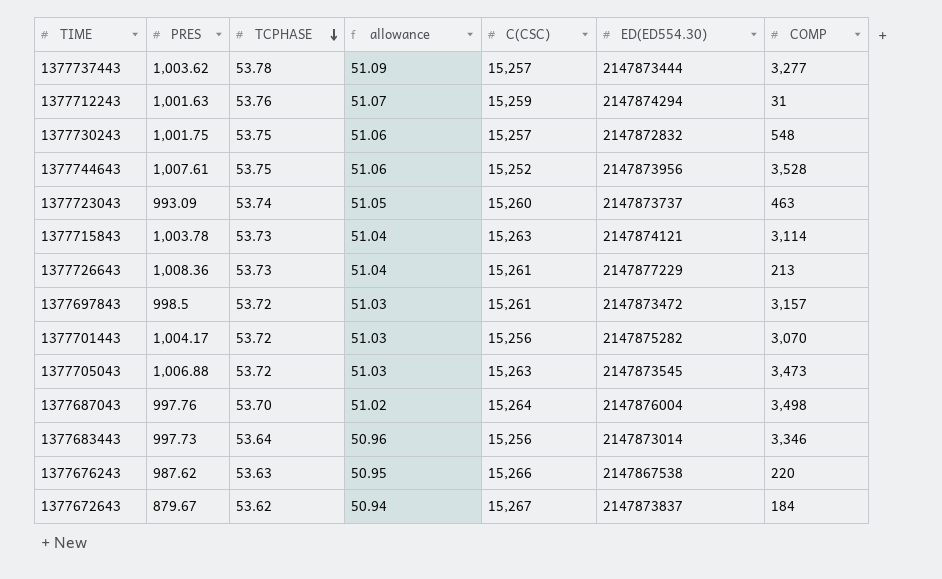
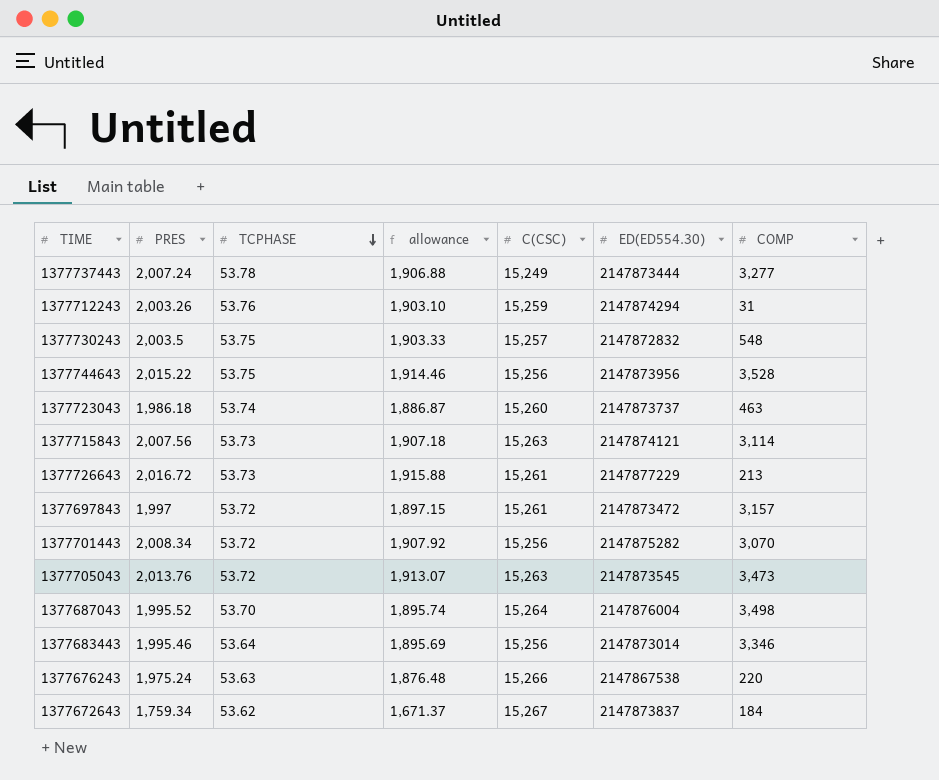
column allowance | formula: [TCPHASE] * 0.95 -> [PRES] * 0.95
1377737443 | PRES: 1,003.62 -> 2,007.24
1377737443 | C(CSC): 15,257 -> 15,249
1377712243 | PRES: 1,001.63 -> 2,003.26
1377730243 | PRES: 1,001.75 -> 2,003.5
1377744643 | PRES: 1,007.61 -> 2,015.22
1377744643 | C(CSC): 15,252 -> 15,256
1377723043 | PRES: 993.09 -> 1,986.18
1377715843 | PRES: 1,003.78 -> 2,007.56
1377726643 | PRES: 1,008.36 -> 2,016.72
1377697843 | PRES: 998.5 -> 1,997
1377701443 | PRES: 1,004.17 -> 2,008.34
1377705043 | PRES: 1,006.88 -> 2,013.76
1377687043 | PRES: 997.76 -> 1,995.52
1377683443 | PRES: 997.73 -> 1,995.46
1377676243 | PRES: 987.62 -> 1,975.24
1377672643 | PRES: 879.67 -> 1,759.34

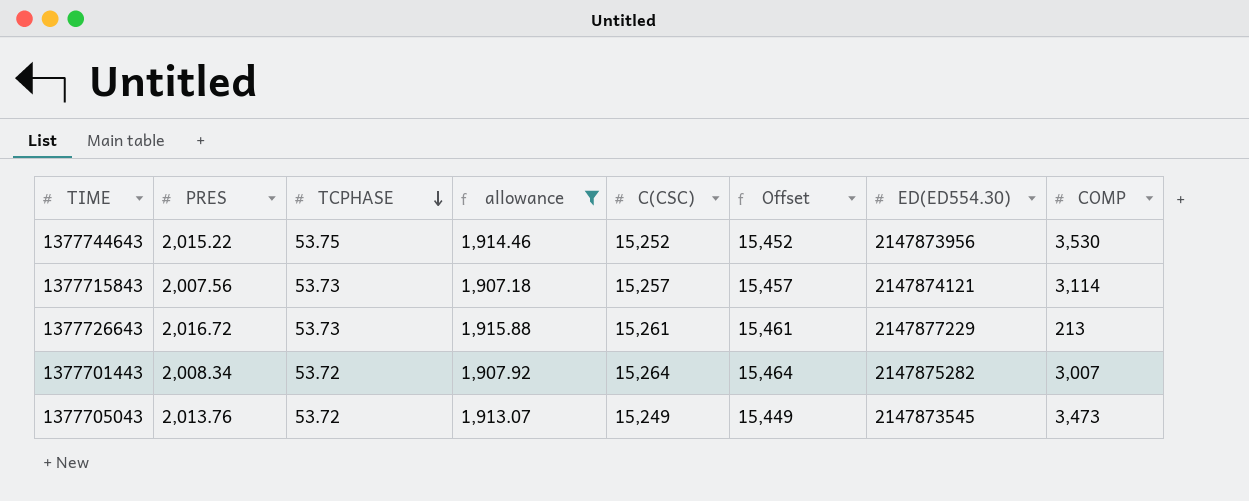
filter: none -> allowance >= 1,907.18
column Offset | formula: none -> [C(CSC)] + 200
1377744643 | C(CSC): 15,256 -> 15,252
1377744643 | COMP: 3,528 -> 3,530
1377715843 | C(CSC): 15,263 -> 15,257
1377701443 | C(CSC): 15,256 -> 15,264
1377701443 | COMP: 3,070 -> 3,007
1377705043 | C(CSC): 15,263 -> 15,249

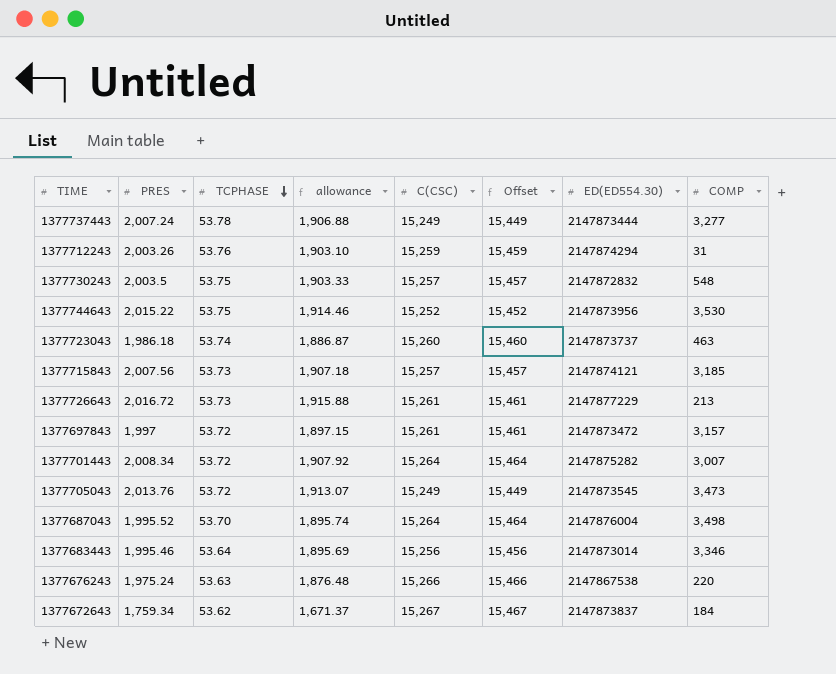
filter: allowance >= 1,907.18 -> none
1377715843 | COMP: 3,114 -> 3,185

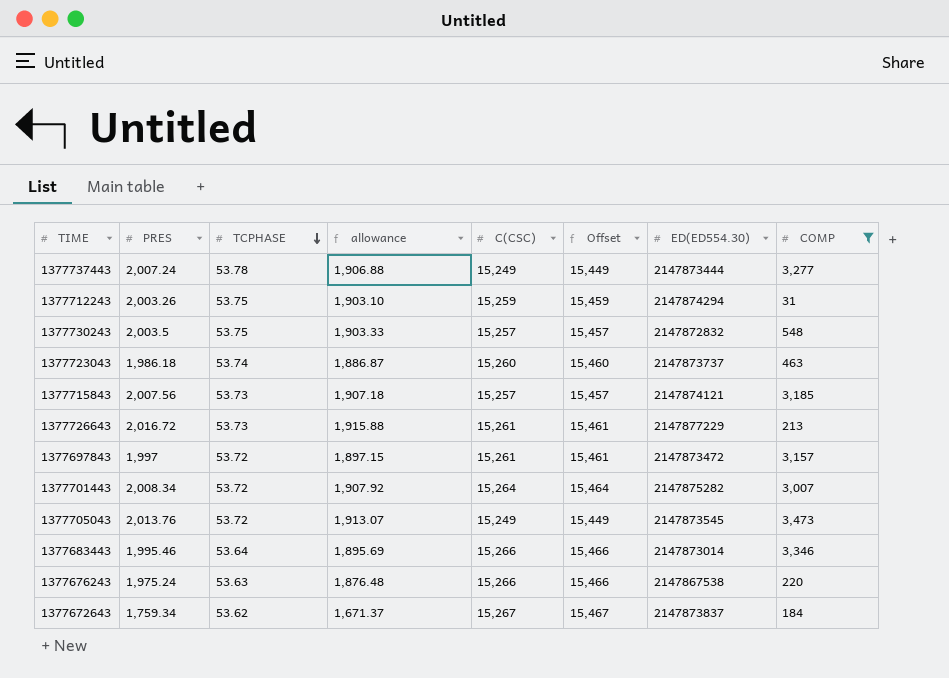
filter: none -> COMP <= 3,473
1377712243 | TCPHASE: 53.76 -> 53.75
1377683443 | C(CSC): 15,256 -> 15,266
1377683443 | Offset: 15,456 -> 15,466

